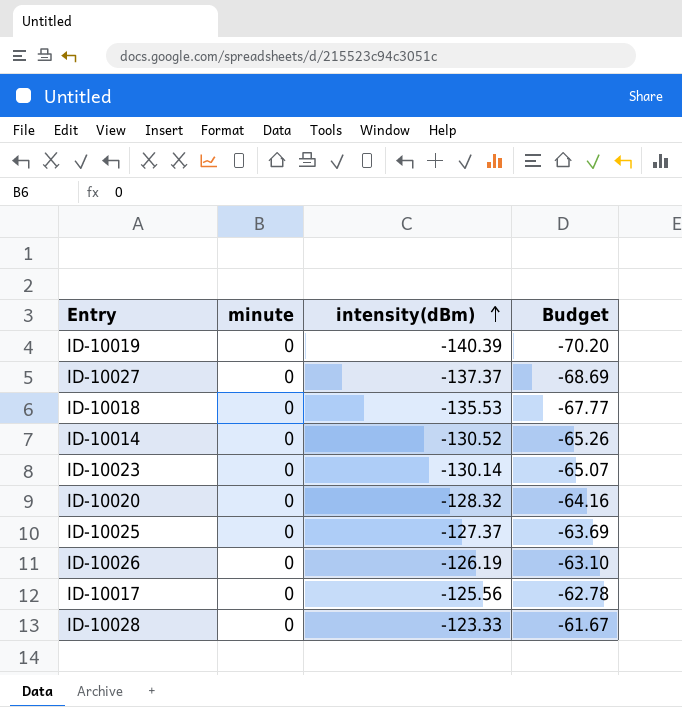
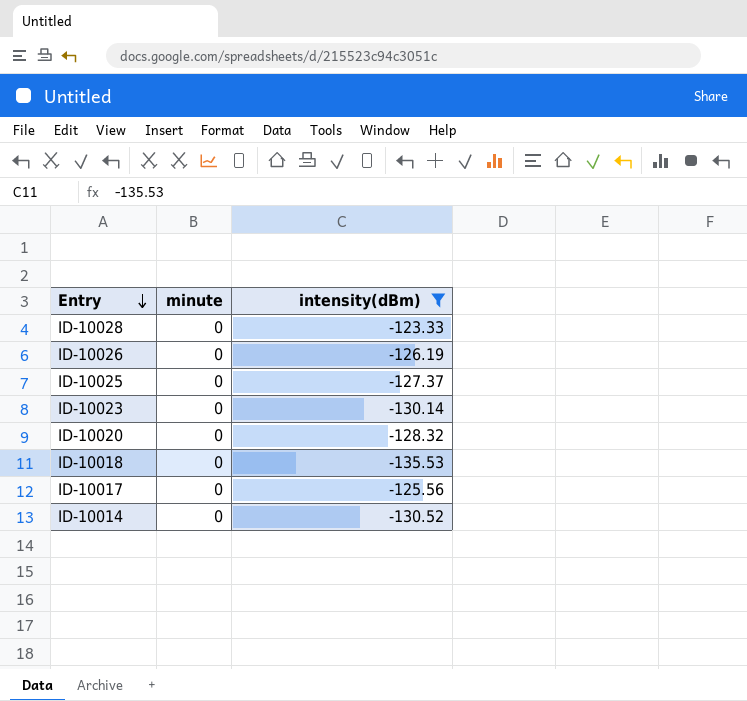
filter: none -> intensity(dBm) >= -135.53
row order: intensity(dBm) ascending -> Entry descending
column Budget | formula: [intensity(dBm)] * 0.5 -> none

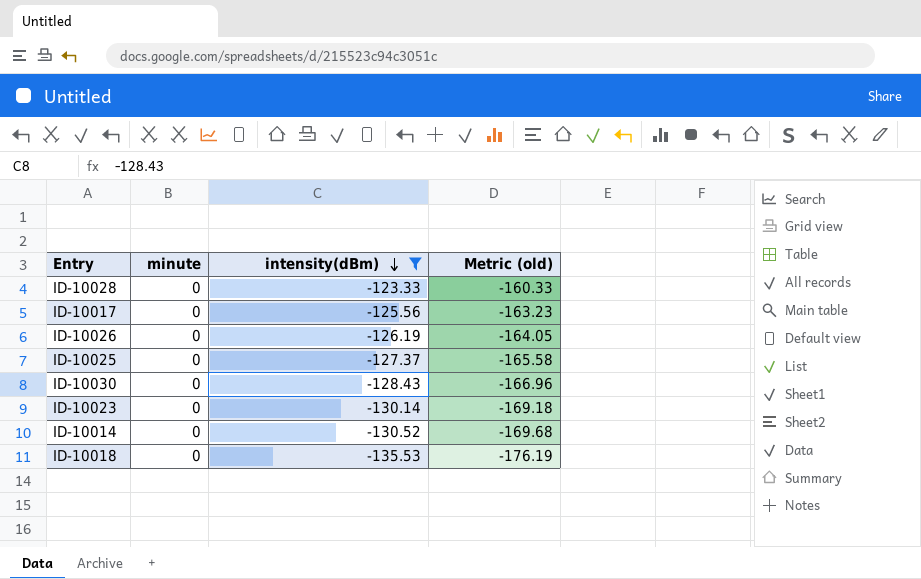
row order: Entry descending -> intensity(dBm) descending
column Metric (old) | formula: none -> [intensity(dBm)] * 1.3
row ID-10020: 0 | -128.32 -> none
row ID-10030: none -> 0 | -128.43 | -166.96

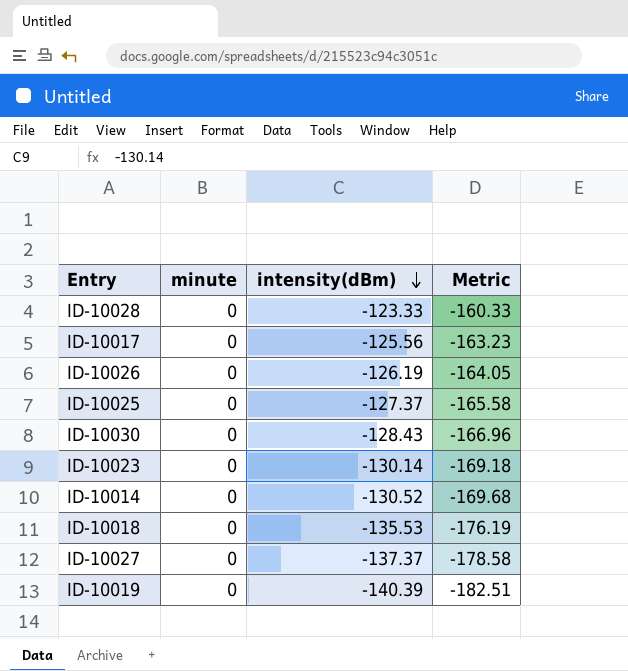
filter: intensity(dBm) >= -135.53 -> none
column name: Metric (old) -> Metric

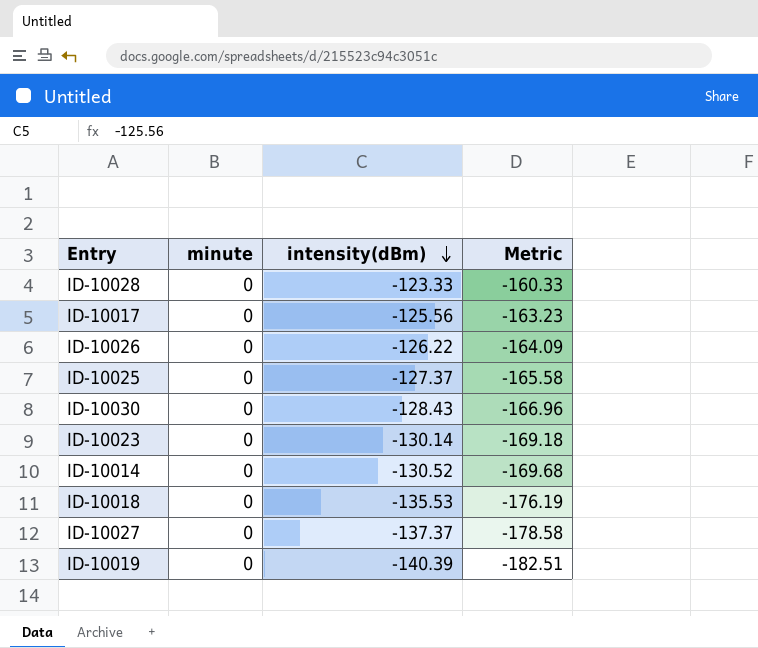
ID-10026 | intensity(dBm): -126.19 -> -126.22
ID-10026 | Metric: -164.05 -> -164.09

